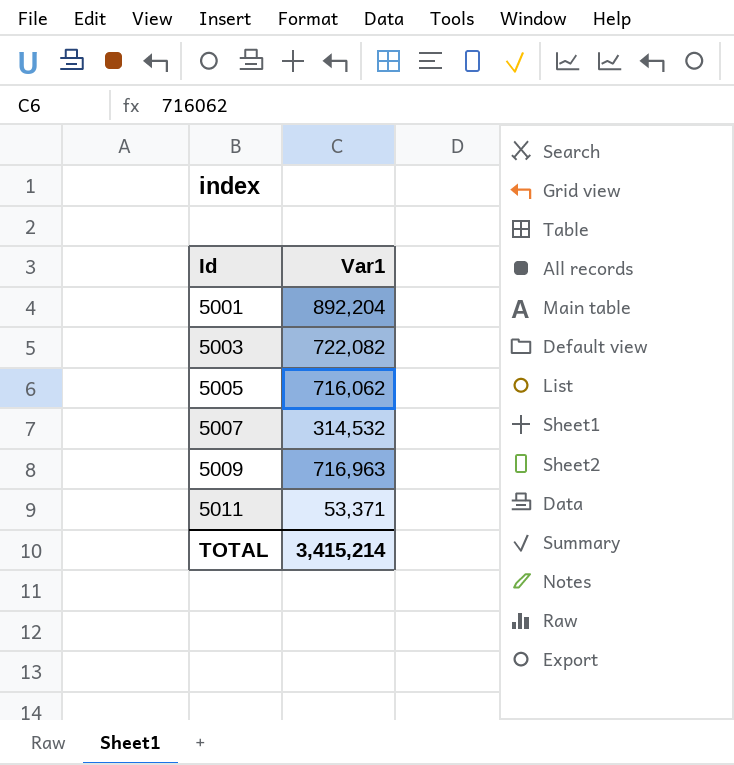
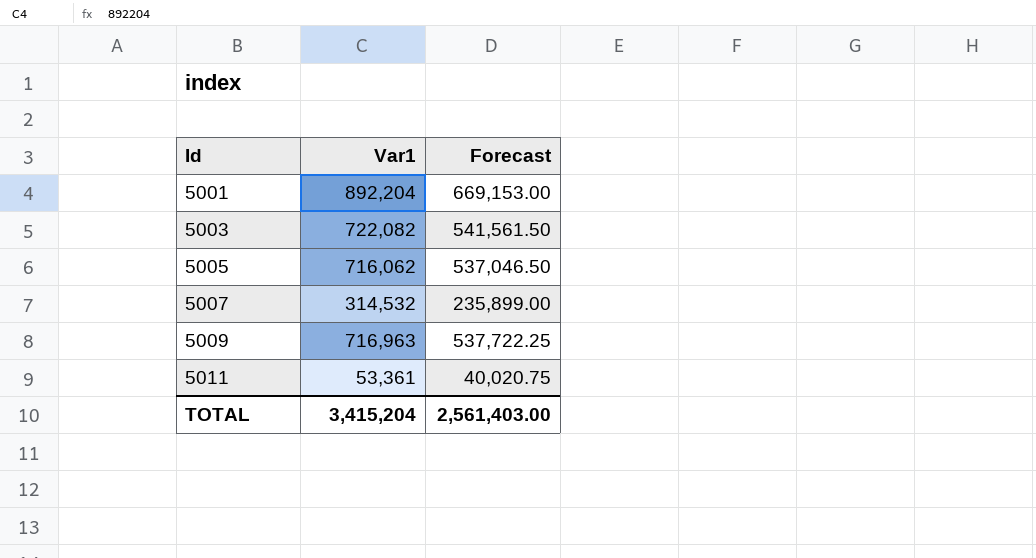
column Forecast | formula: none -> [Var1] * 0.75
5011 | Var1: 53,371 -> 53,361
TOTAL | Var1: 3,415,214 -> 3,415,204

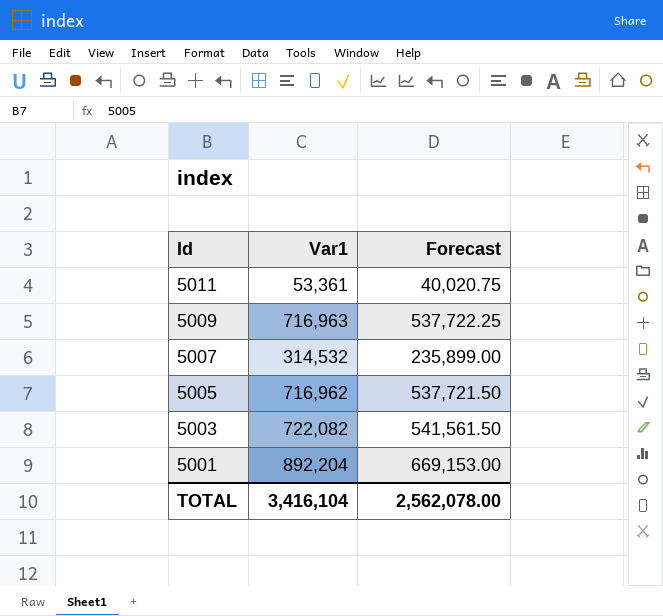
row order: Id ascending -> Id descending
5005 | Var1: 716,062 -> 716,962
5005 | Forecast: 537,046.50 -> 537,721.50
TOTAL | Var1: 3,415,204 -> 3,416,104
TOTAL | Forecast: 2,561,403.00 -> 2,562,078.00

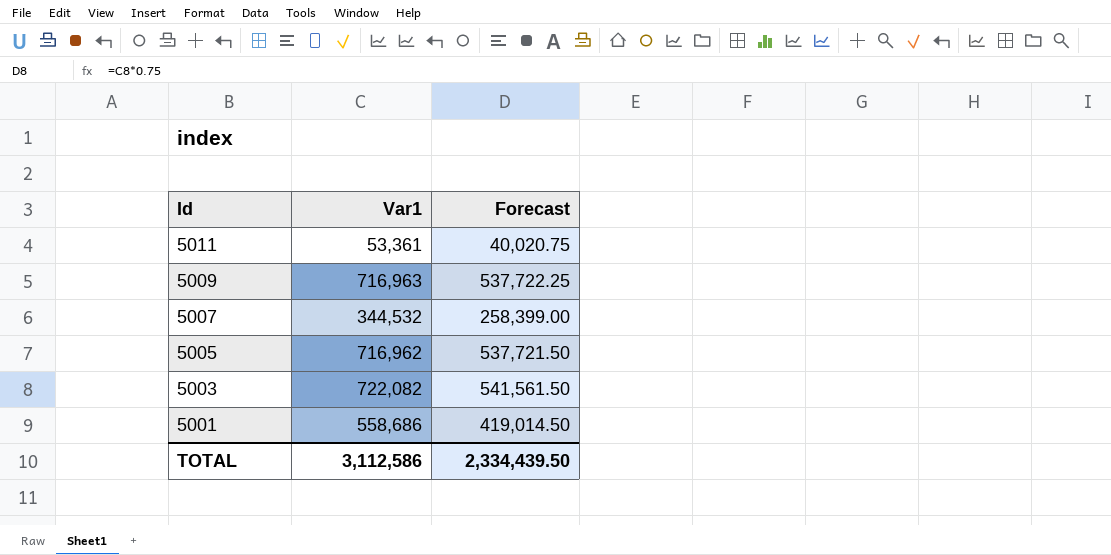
5007 | Var1: 314,532 -> 344,532
5007 | Forecast: 235,899.00 -> 258,399.00
5001 | Var1: 892,204 -> 558,686
5001 | Forecast: 669,153.00 -> 419,014.50
TOTAL | Var1: 3,416,104 -> 3,112,586
TOTAL | Forecast: 2,562,078.00 -> 2,334,439.50

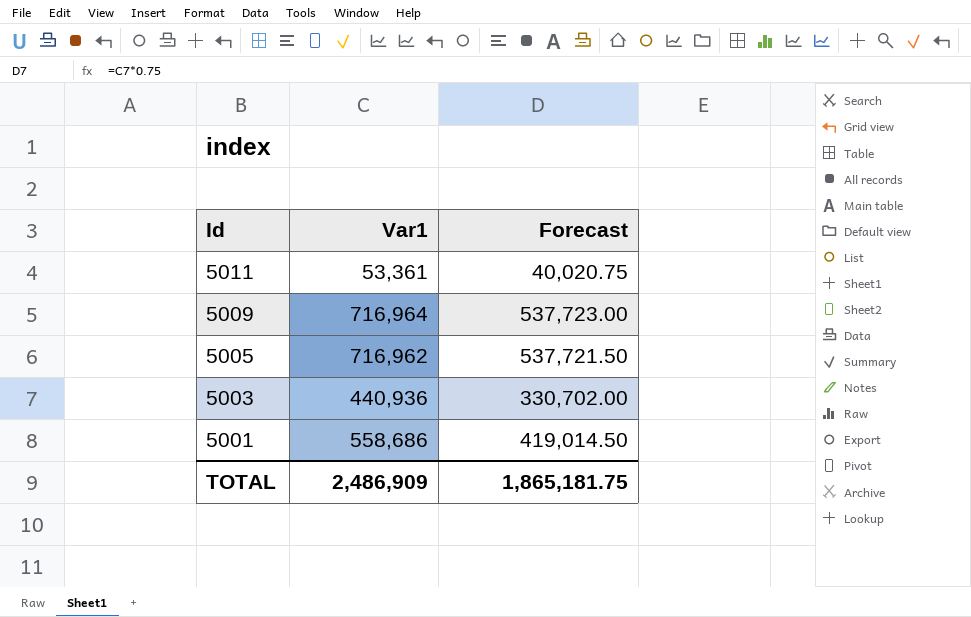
row 5007: 344,532 | 258,399.00 -> none
5009 | Var1: 716,963 -> 716,964
5009 | Forecast: 537,722.25 -> 537,723.00
5003 | Var1: 722,082 -> 440,936
5003 | Forecast: 541,561.50 -> 330,702.00
TOTAL | Var1: 3,112,586 -> 2,486,909
TOTAL | Forecast: 2,334,439.50 -> 1,865,181.75

